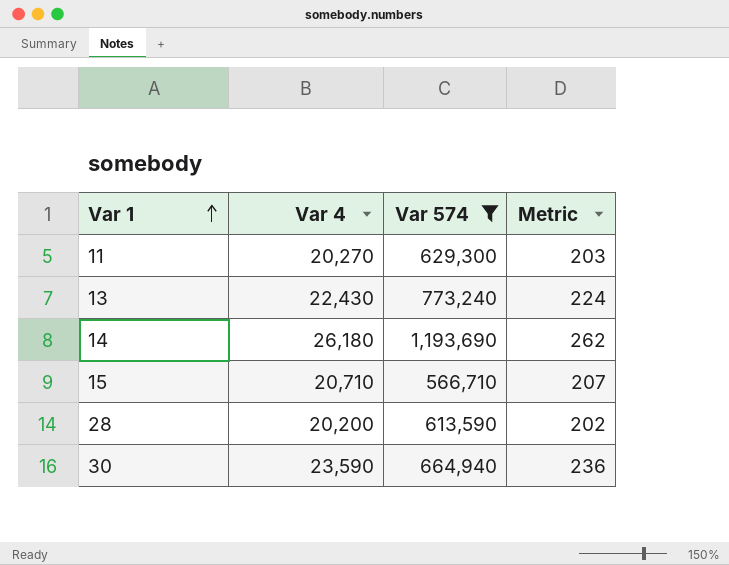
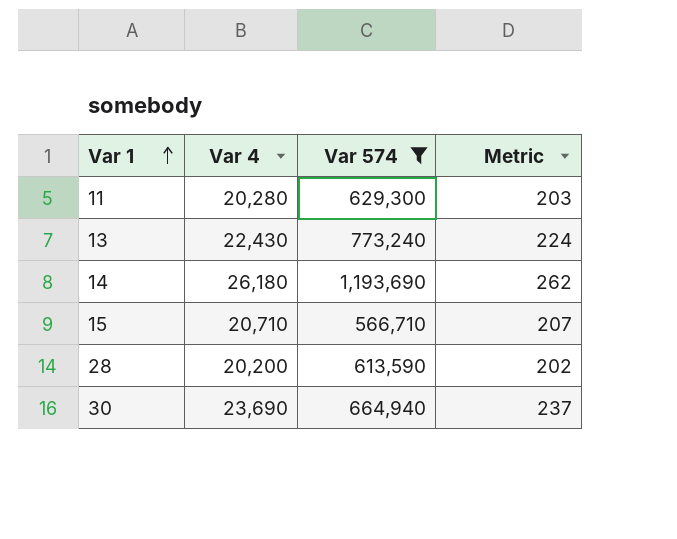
11 | Var 4: 20,270 -> 20,280
30 | Var 4: 23,590 -> 23,690
30 | Metric: 236 -> 237

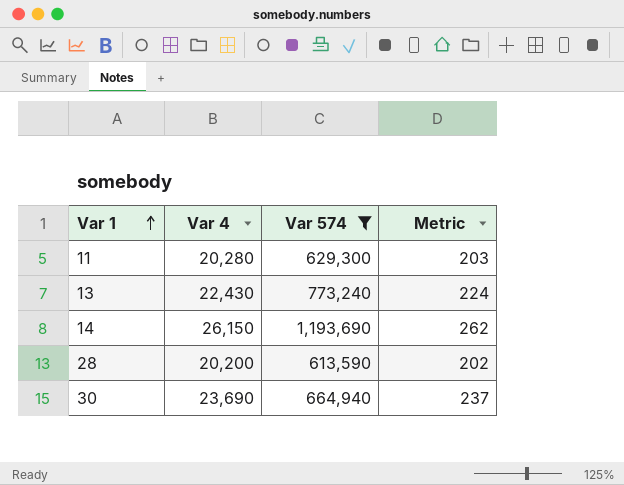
row 15: 20,710 | 566,710 | 207 -> none
14 | Var 4: 26,180 -> 26,150

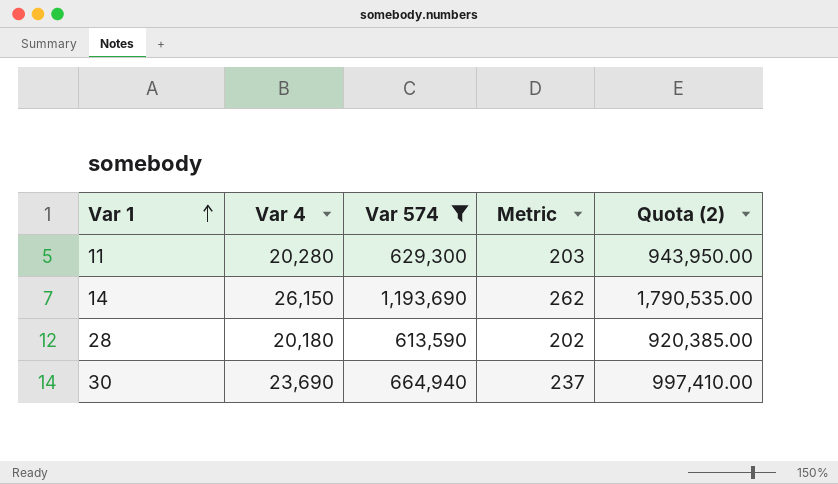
column Quota (2) | formula: none -> [Var 574] * 1.5
row 13: 22,430 | 773,240 | 224 -> none
28 | Var 4: 20,200 -> 20,180

